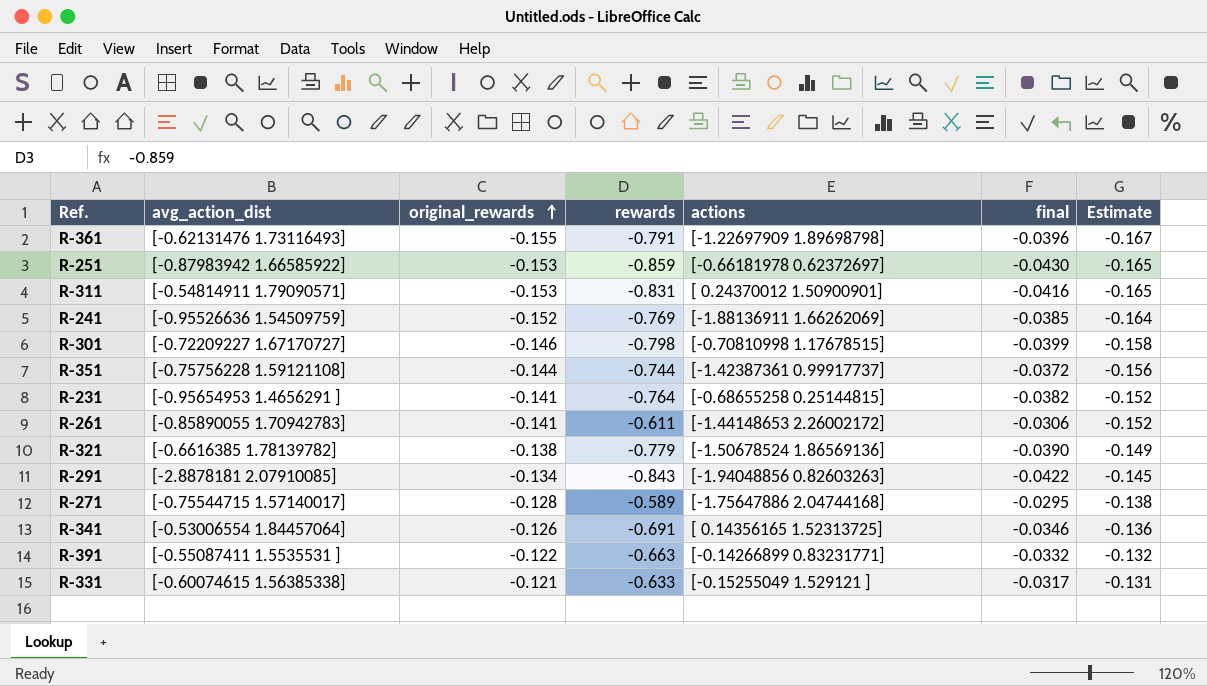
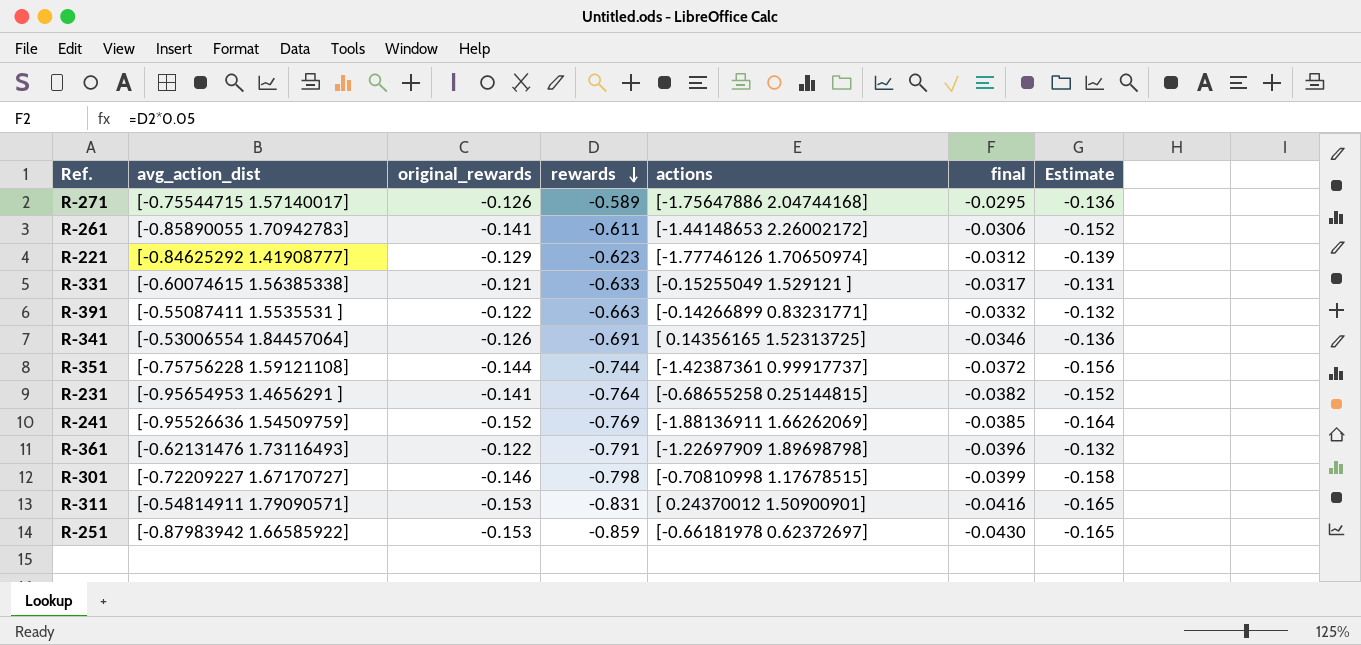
row order: original_rewards ascending -> rewards descending
row R-321: [-0.6616385 1.78139782] | -0.138 | -0.779 | [-1.50678524 1.86569136] | -0.0390 | -0.149 -> none
row R-291: [-2.8878181 2.07910085] | -0.134 | -0.843 | [-1.94048856 0.82603263] | -0.0422 | -0.145 -> none
R-271 | original_rewards: -0.128 -> -0.126
R-271 | Estimate: -0.138 -> -0.136
row R-221: none -> [-0.84625292 1.41908777] | -0.129 | -0.623 | [-1.77746126 1.70650974] | -0.0312 | -0.139
R-361 | original_rewards: -0.155 -> -0.122
R-361 | Estimate: -0.167 -> -0.132

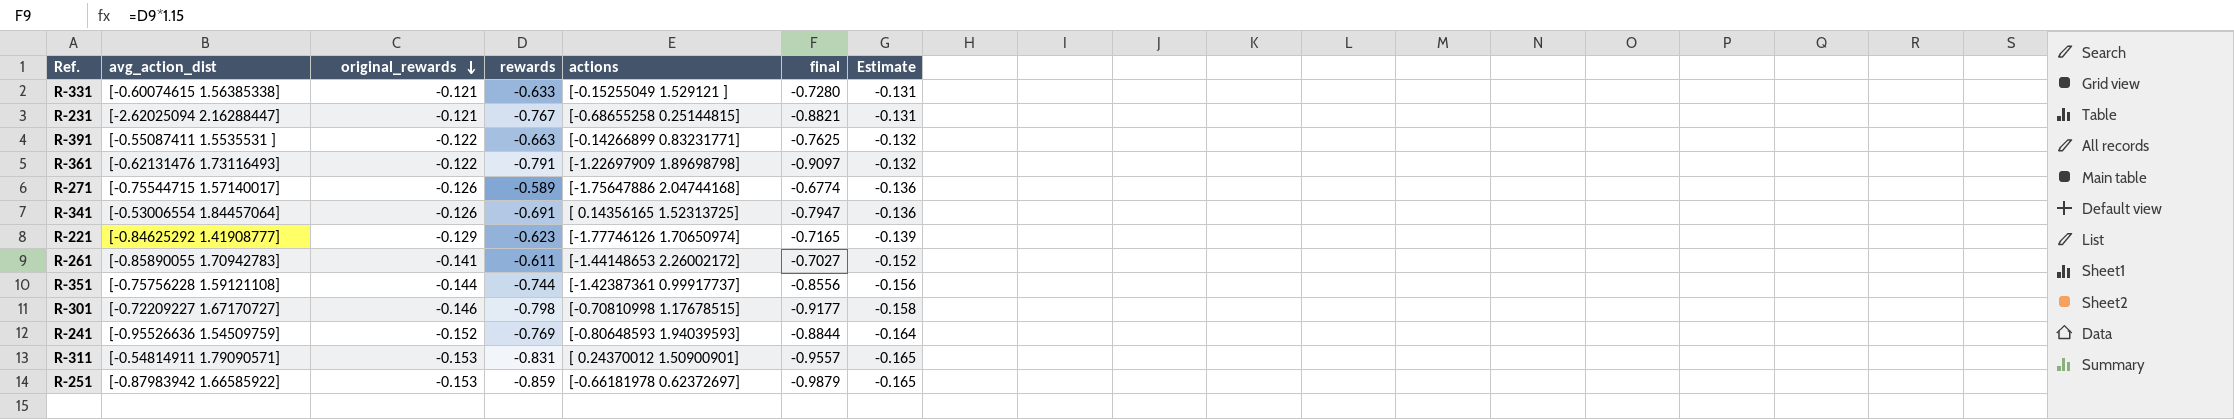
row order: rewards descending -> original_rewards descending
column final | formula: [rewards] * 0.05 -> [rewards] * 1.15
R-231 | avg_action_dist: [-0.95654953 1.4656291 ] -> [-2.62025094 2.16288447]
R-231 | original_rewards: -0.141 -> -0.121
R-231 | rewards: -0.764 -> -0.767
R-231 | Estimate: -0.152 -> -0.131
R-241 | actions: [-1.88136911 1.66262069] -> [-0.80648593 1.94039593]

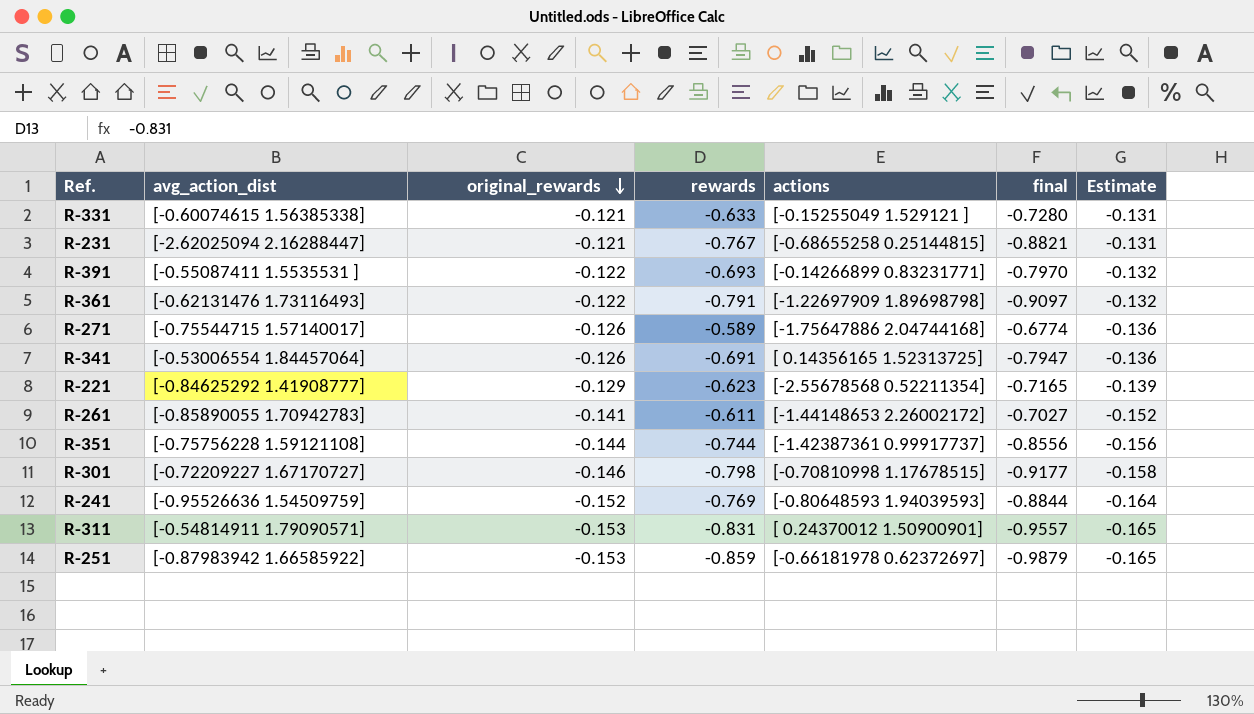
R-391 | rewards: -0.663 -> -0.693
R-391 | final: -0.7625 -> -0.7970
R-221 | actions: [-1.77746126 1.70650974] -> [-2.55678568 0.52211354]

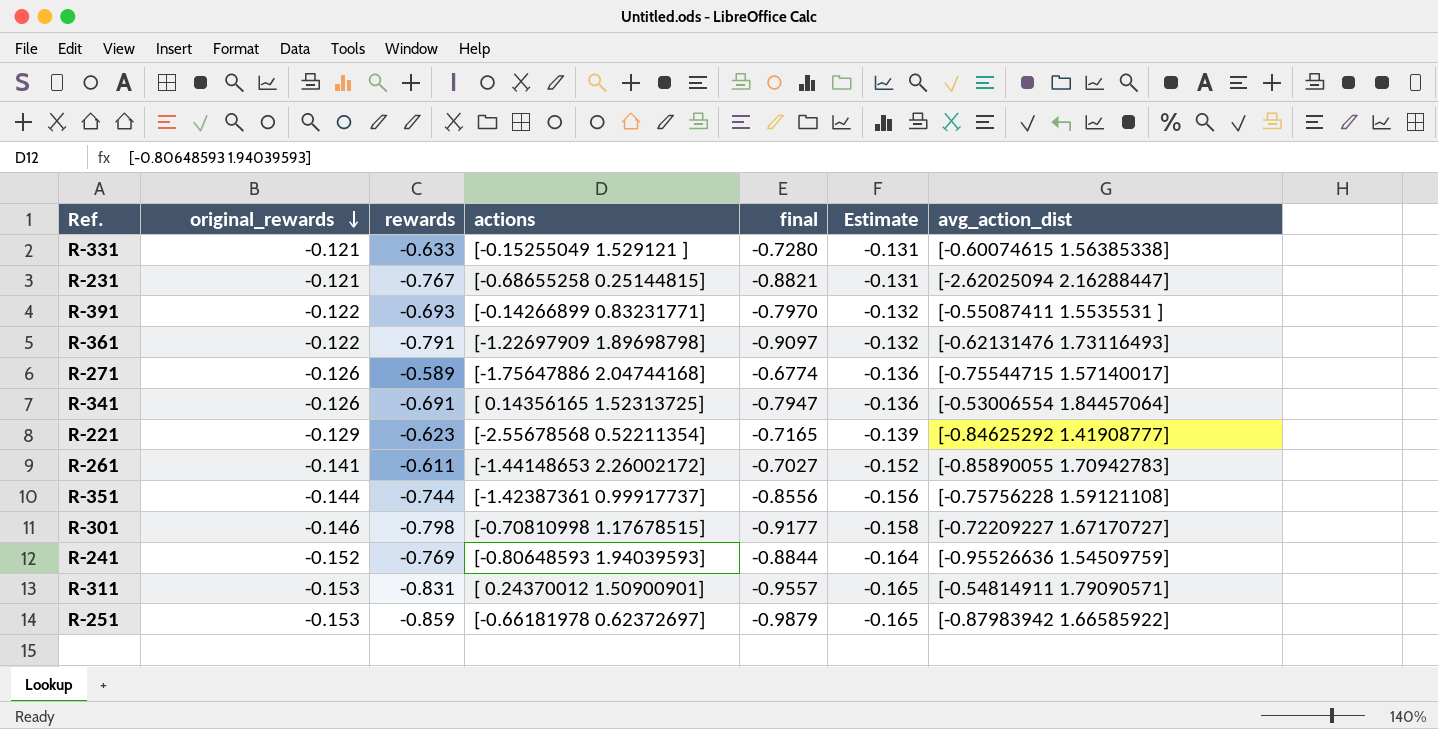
column avg_action_dist | position: 2 -> 7

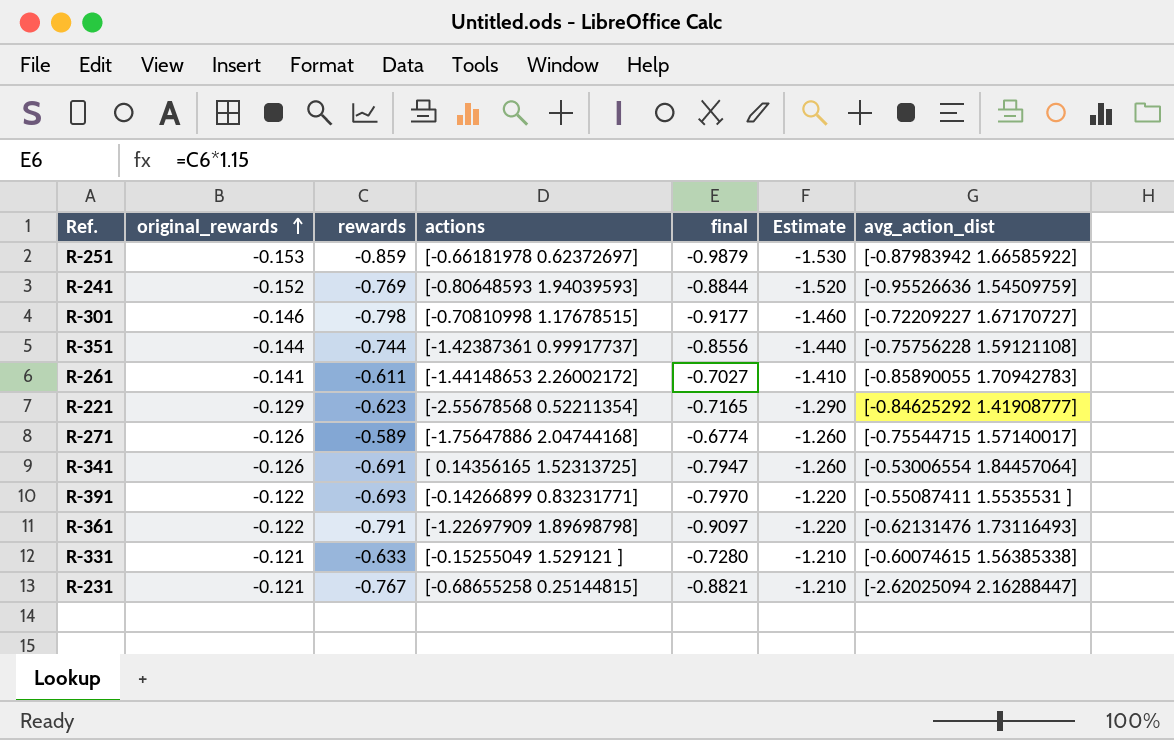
row order: original_rewards descending -> original_rewards ascending
column Estimate | formula: [original_rewards] * 1.08 -> [original_rewards] * 10
row R-311: -0.153 | -0.831 | [ 0.24370012 1.50900901] | -0.9557 | -0.165 | [-0.54814911 1.79090571] -> none

